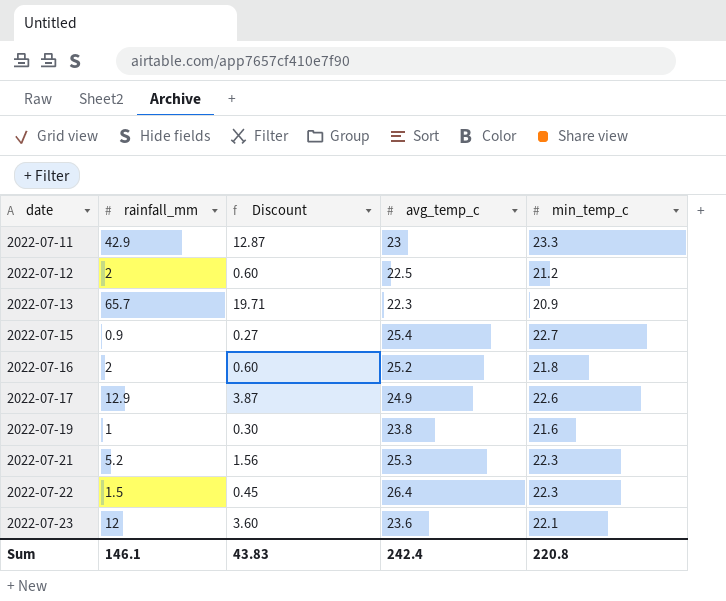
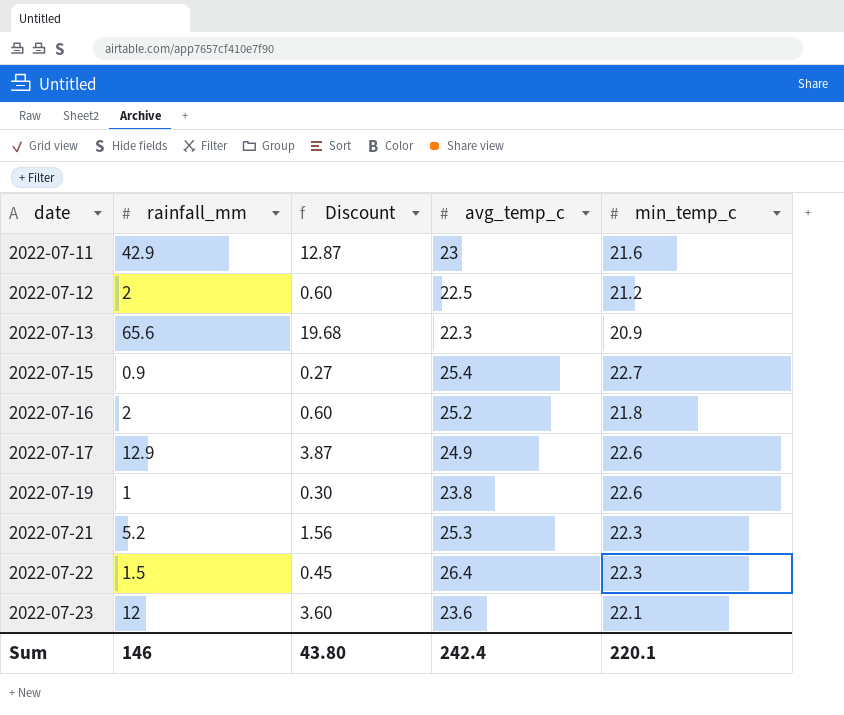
2022-07-11 | min_temp_c: 23.3 -> 21.6
2022-07-13 | rainfall_mm: 65.7 -> 65.6
2022-07-13 | Discount: 19.71 -> 19.68
2022-07-19 | min_temp_c: 21.6 -> 22.6
Sum | rainfall_mm: 146.1 -> 146
Sum | Discount: 43.83 -> 43.80
Sum | min_temp_c: 220.8 -> 220.1

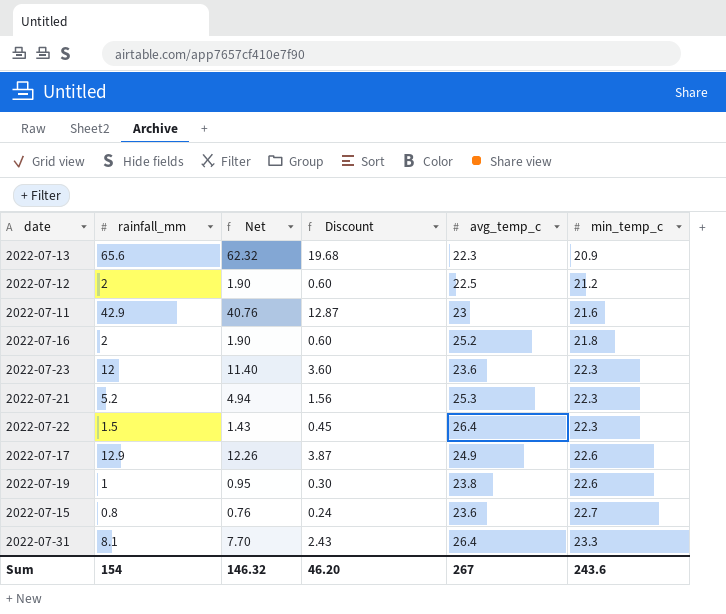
row order: date ascending -> min_temp_c ascending
column Net | formula: none -> [rainfall_mm] * 0.95
2022-07-23 | min_temp_c: 22.1 -> 22.3
2022-07-15 | rainfall_mm: 0.9 -> 0.8
2022-07-15 | Discount: 0.27 -> 0.24
2022-07-15 | avg_temp_c: 25.4 -> 23.6
row 2022-07-31: none -> 8.1 | 7.70 | 2.43 | 26.4 | 23.3
Sum | rainfall_mm: 146 -> 154
Sum | Discount: 43.80 -> 46.20
Sum | avg_temp_c: 242.4 -> 267
Sum | min_temp_c: 220.1 -> 243.6

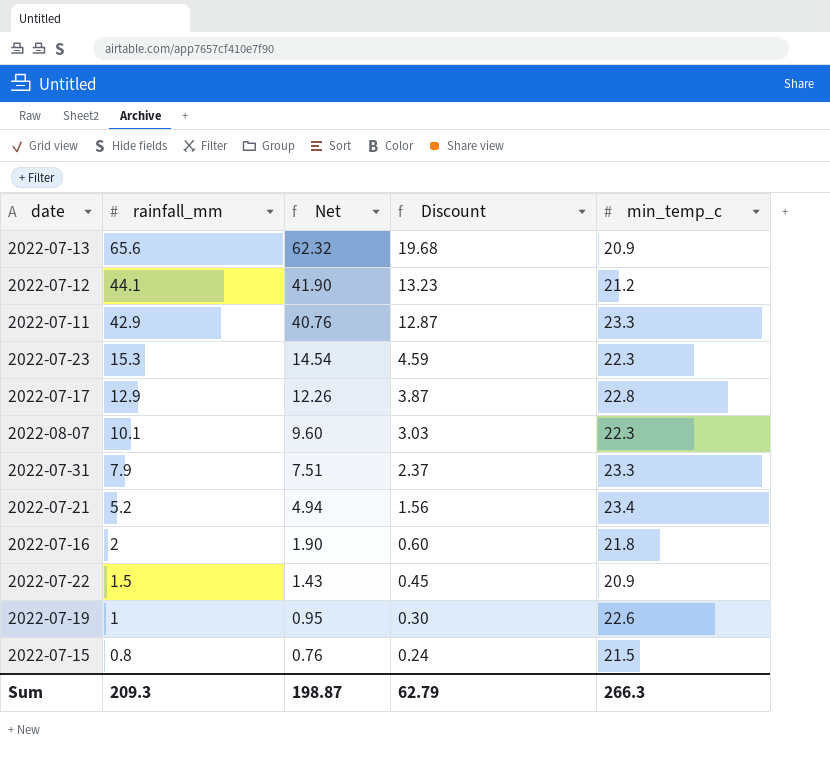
row order: min_temp_c ascending -> rainfall_mm descending
column avg_temp_c | position: 5 -> none
2022-07-12 | rainfall_mm: 2 -> 44.1
2022-07-12 | Net: 1.90 -> 41.90
2022-07-12 | Discount: 0.60 -> 13.23
2022-07-11 | min_temp_c: 21.6 -> 23.3
2022-07-23 | rainfall_mm: 12 -> 15.3
2022-07-23 | Net: 11.40 -> 14.54
2022-07-23 | Discount: 3.60 -> 4.59
2022-07-17 | min_temp_c: 22.6 -> 22.8
row 2022-08-07: none -> 10.1 | 9.60 | 3.03 | 22.3
2022-07-31 | rainfall_mm: 8.1 -> 7.9
2022-07-31 | Net: 7.70 -> 7.51
2022-07-31 | Discount: 2.43 -> 2.37
2022-07-21 | min_temp_c: 22.3 -> 23.4
2022-07-22 | min_temp_c: 22.3 -> 20.9
2022-07-15 | min_temp_c: 22.7 -> 21.5
Sum | rainfall_mm: 154 -> 209.3
Sum | Net: 146.32 -> 198.87
Sum | Discount: 46.20 -> 62.79
Sum | min_temp_c: 243.6 -> 266.3

